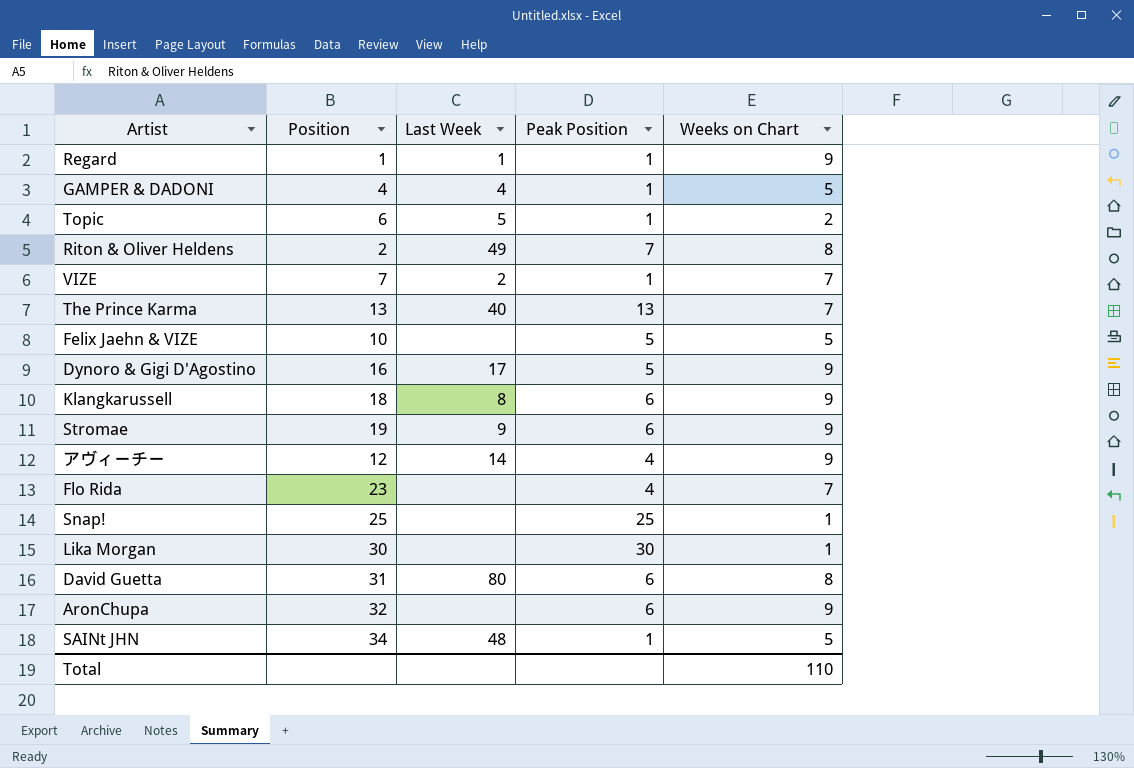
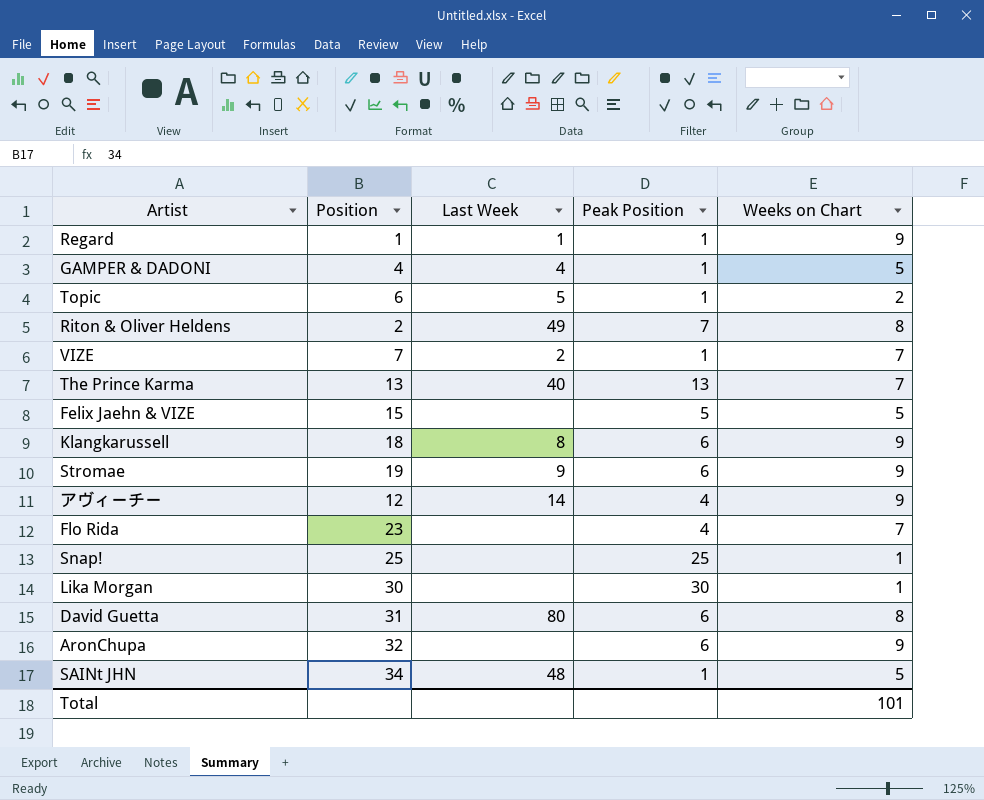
row Dynoro & Gigi D'Agostino: 16 | 17 | 5 | 9 -> none
Felix Jaehn & VIZE | Position: 10 -> 15
Total | Weeks on Chart: 110 -> 101

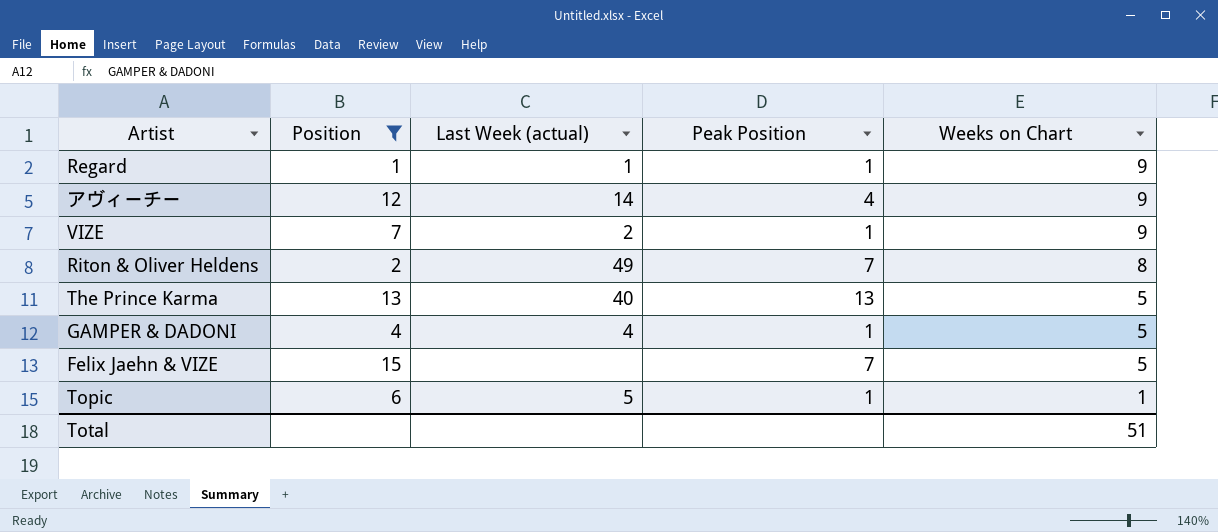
filter: none -> Position <= 15
row order: none -> Weeks on Chart descending
column name: Last Week -> Last Week (actual)
VIZE | Weeks on Chart: 7 -> 9
The Prince Karma | Weeks on Chart: 7 -> 5
Felix Jaehn & VIZE | Peak Position: 5 -> 7
Topic | Weeks on Chart: 2 -> 1
Total | Weeks on Chart: 101 -> 51

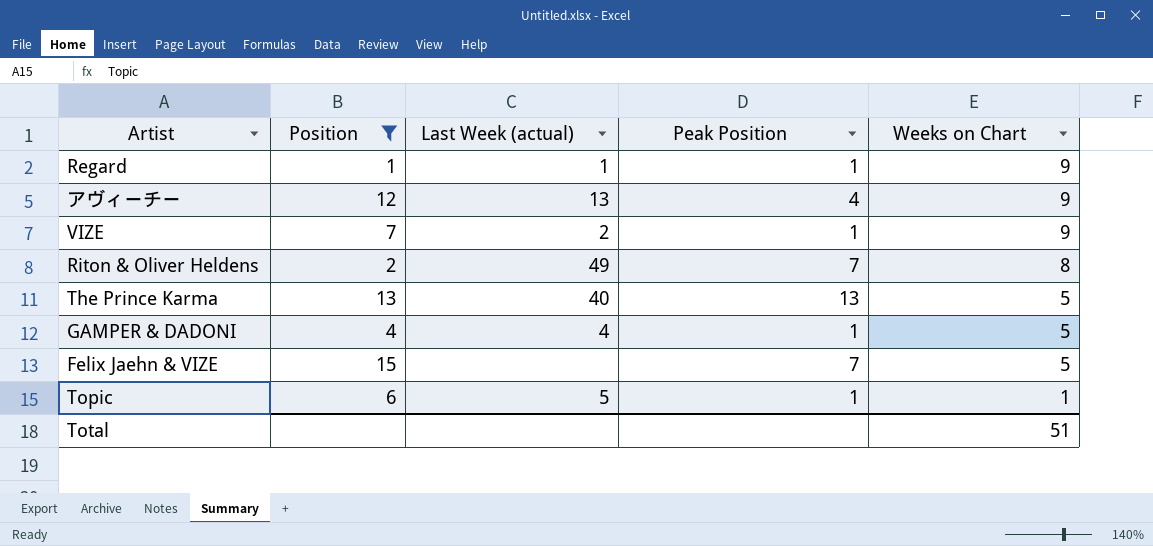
アヴィーチー | Last Week (actual): 14 -> 13

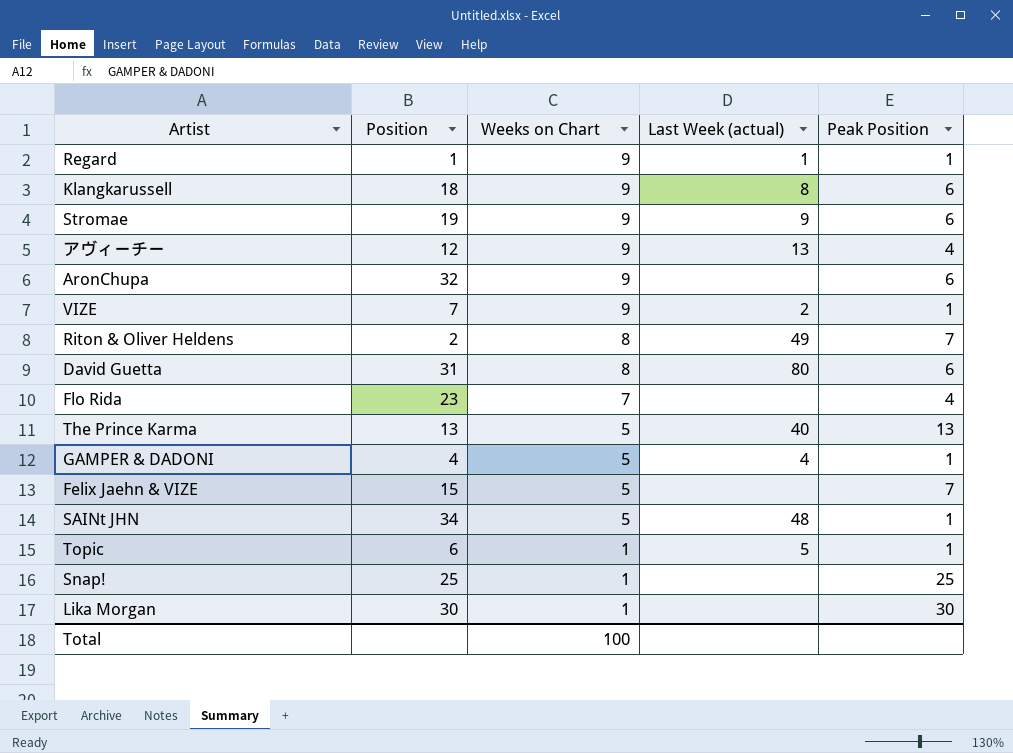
filter: Position <= 15 -> none
column Weeks on Chart | position: 5 -> 3
Total | Weeks on Chart: 51 -> 100

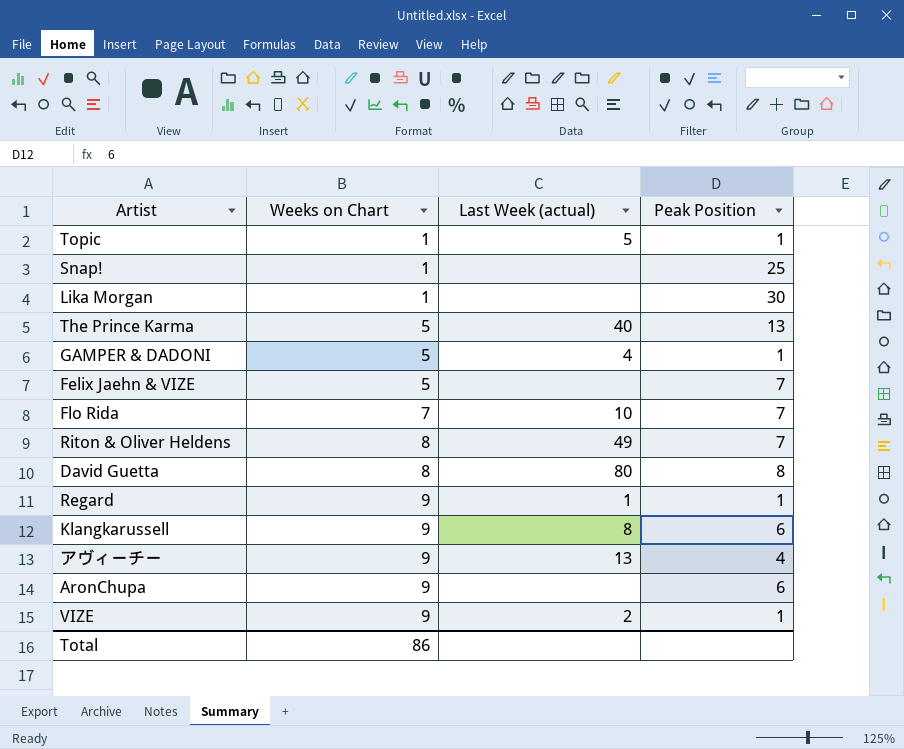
row order: Weeks on Chart descending -> Weeks on Chart ascending
column Position | position: 2 -> none
row Stromae: 19 | 9 | 9 | 6 -> none
row SAINt JHN: 34 | 5 | 48 | 1 -> none
Flo Rida | Last Week (actual): none -> 10
Flo Rida | Peak Position: 4 -> 7
David Guetta | Peak Position: 6 -> 8
Total | Weeks on Chart: 100 -> 86

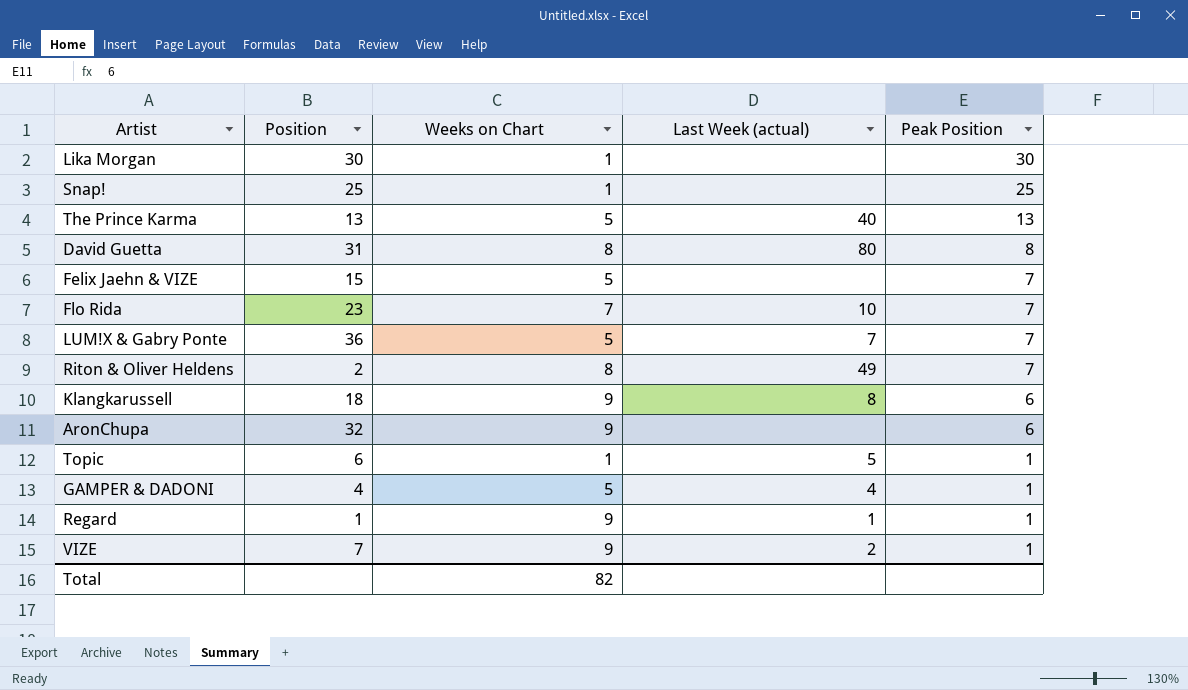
row order: Weeks on Chart ascending -> Peak Position descending
column Position | position: none -> 2
row アヴィーチー: 9 | 13 | 4 -> none
row LUM!X & Gabry Ponte: none -> 36 | 5 | 7 | 7
Total | Weeks on Chart: 86 -> 82

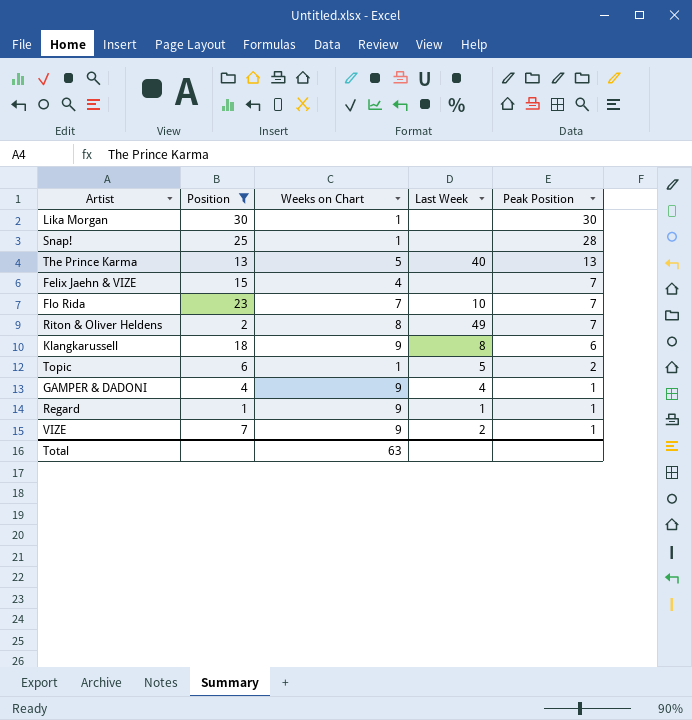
filter: none -> Position <= 30
column name: Last Week (actual) -> Last Week
Snap! | Peak Position: 25 -> 28
Felix Jaehn & VIZE | Weeks on Chart: 5 -> 4
Topic | Peak Position: 1 -> 2
GAMPER & DADONI | Weeks on Chart: 5 -> 9
Total | Weeks on Chart: 82 -> 63

